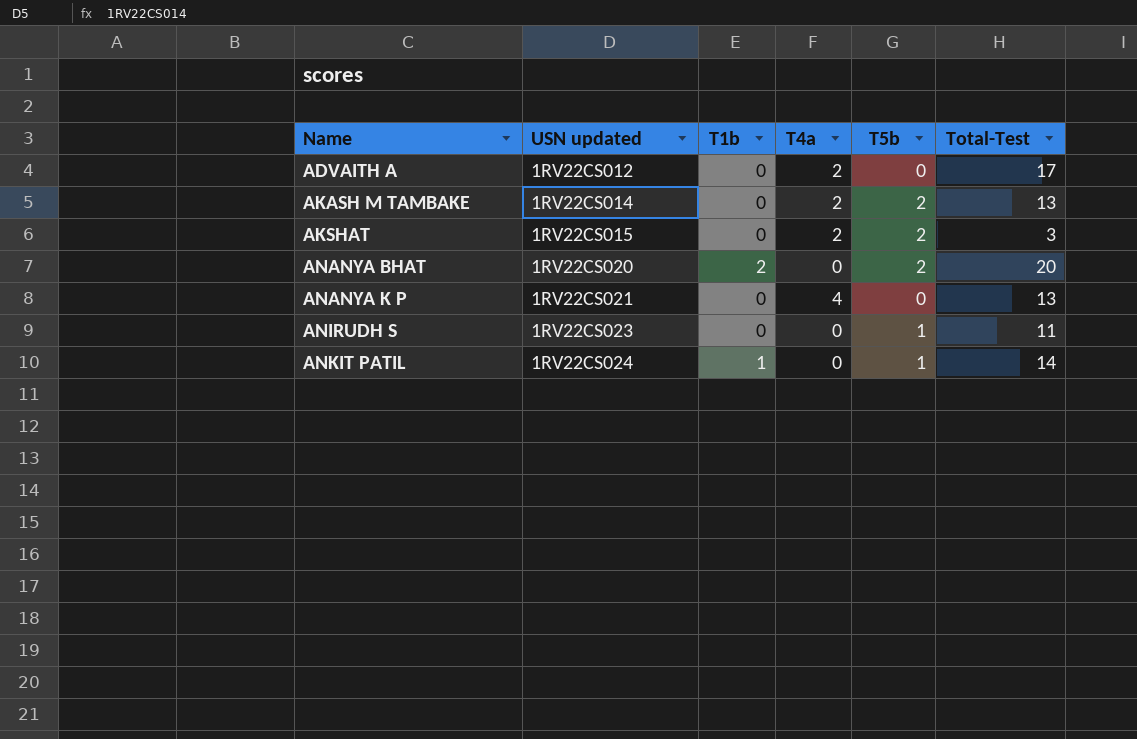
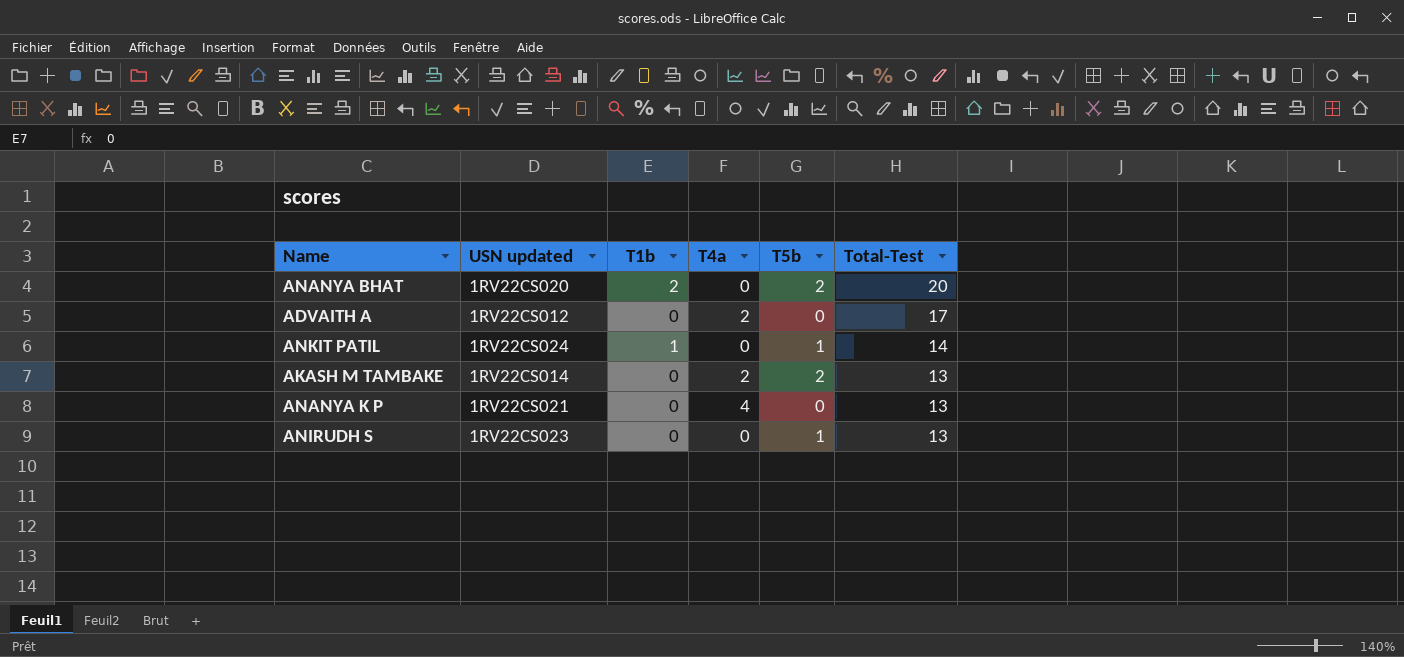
row order: Name ascending -> Total-Test descending
row AKSHAT: 1RV22CS015 | 0 | 2 | 2 | 3 -> none
ANIRUDH S | Total-Test: 11 -> 13

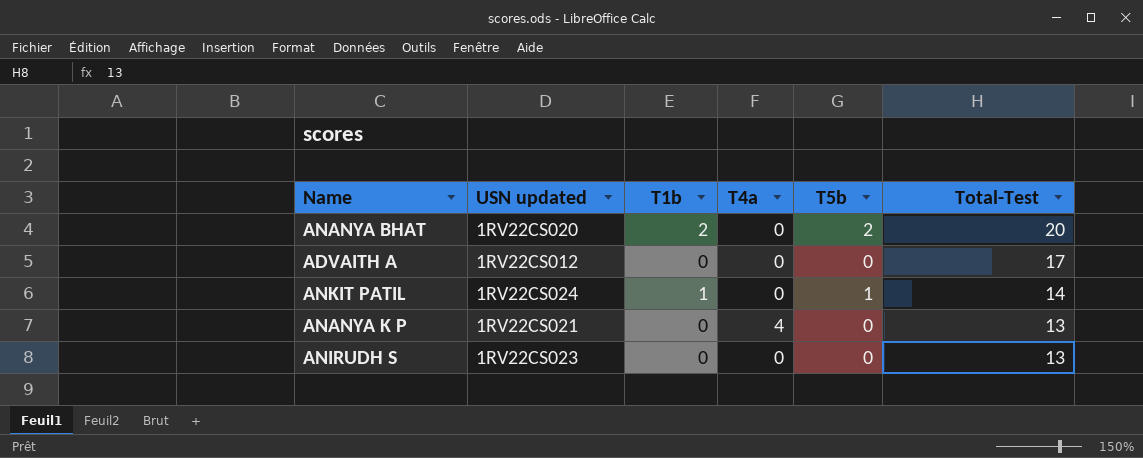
row AKASH M TAMBAKE: 1RV22CS014 | 0 | 2 | 2 | 13 -> none
ADVAITH A | T4a: 2 -> 0
ANIRUDH S | T5b: 1 -> 0

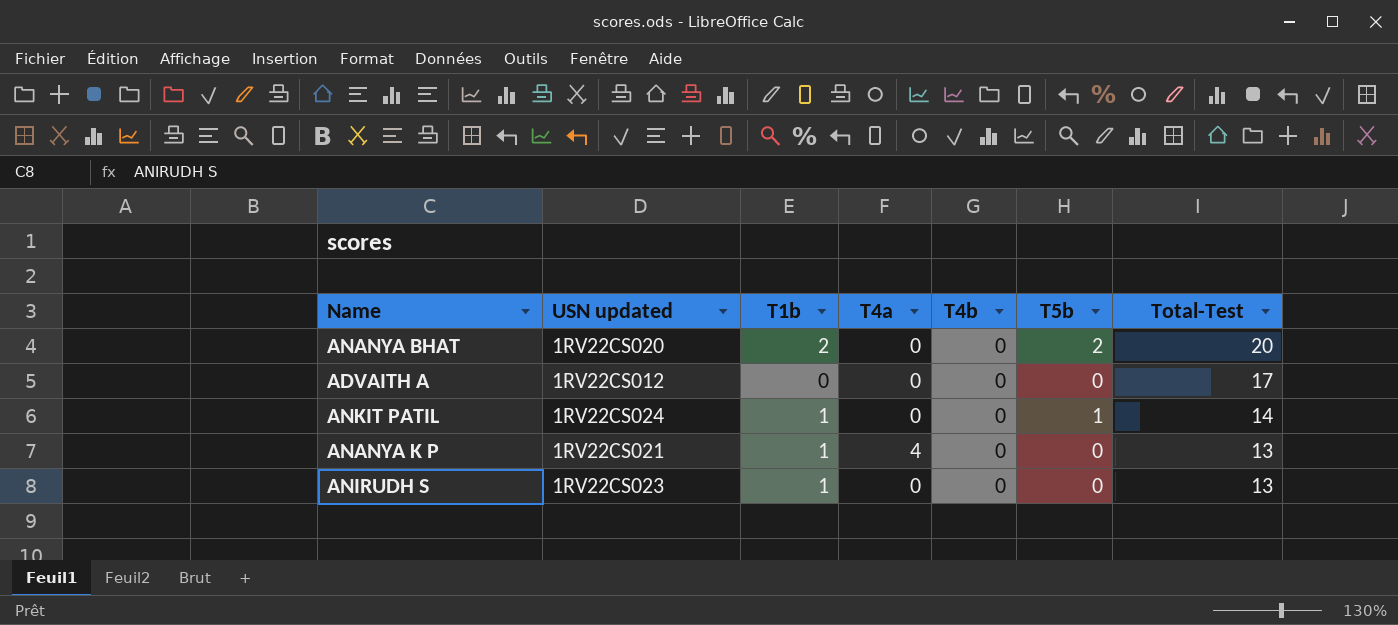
column T4b | position: none -> 5
ANANYA K P | T1b: 0 -> 1
ANIRUDH S | T1b: 0 -> 1

